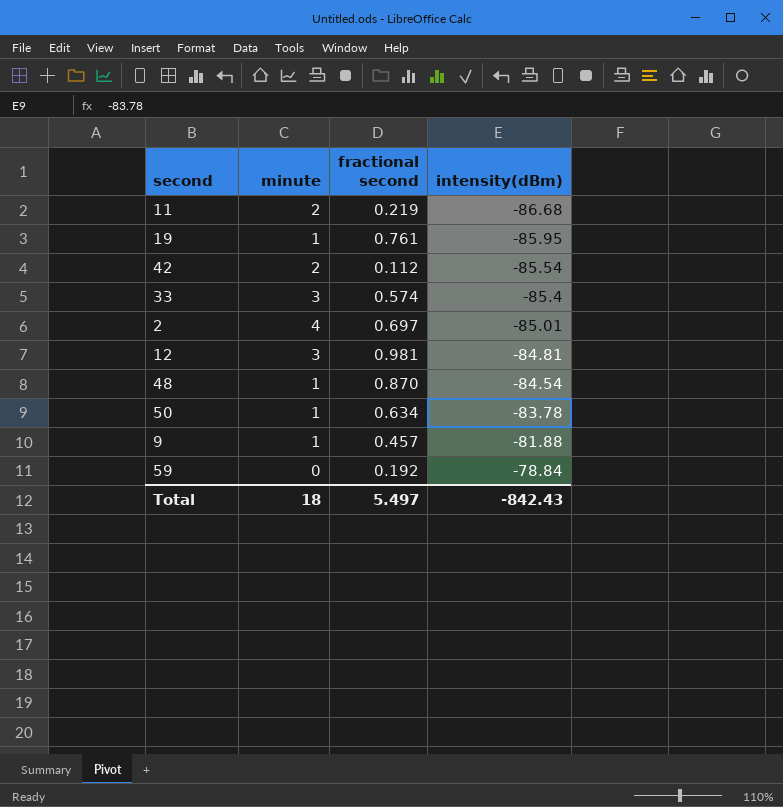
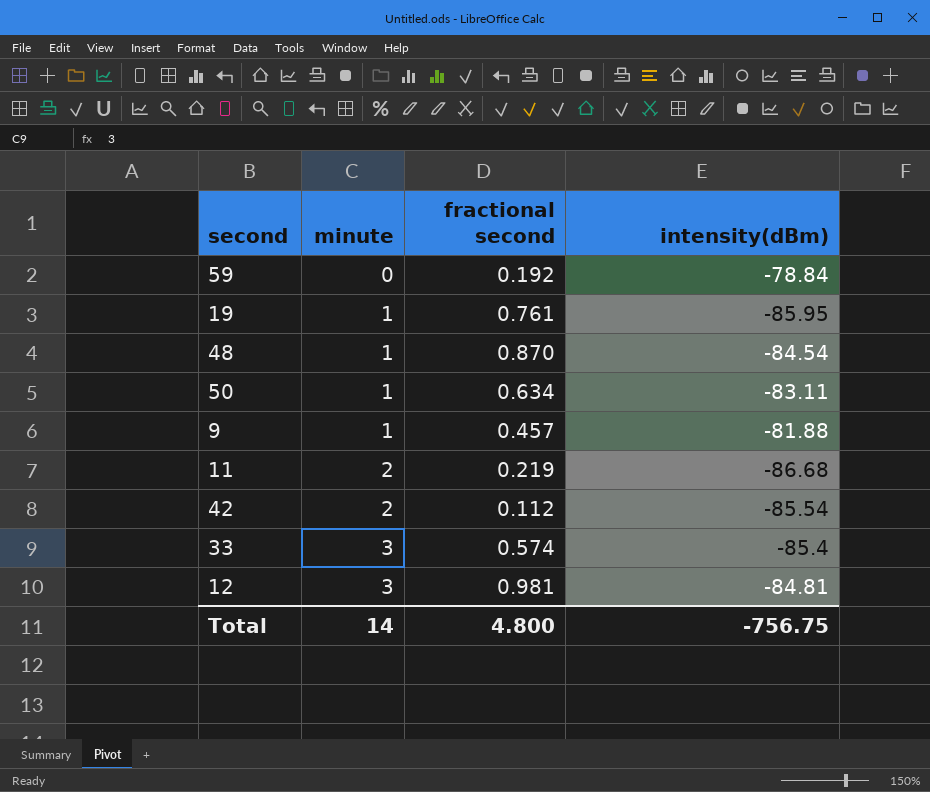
row order: intensity(dBm) ascending -> minute ascending
row 2: 4 | 0.697 | -85.01 -> none
50 | intensity(dBm): -83.78 -> -83.11
Total | minute: 18 -> 14
Total | fractional second: 5.497 -> 4.800
Total | intensity(dBm): -842.43 -> -756.75

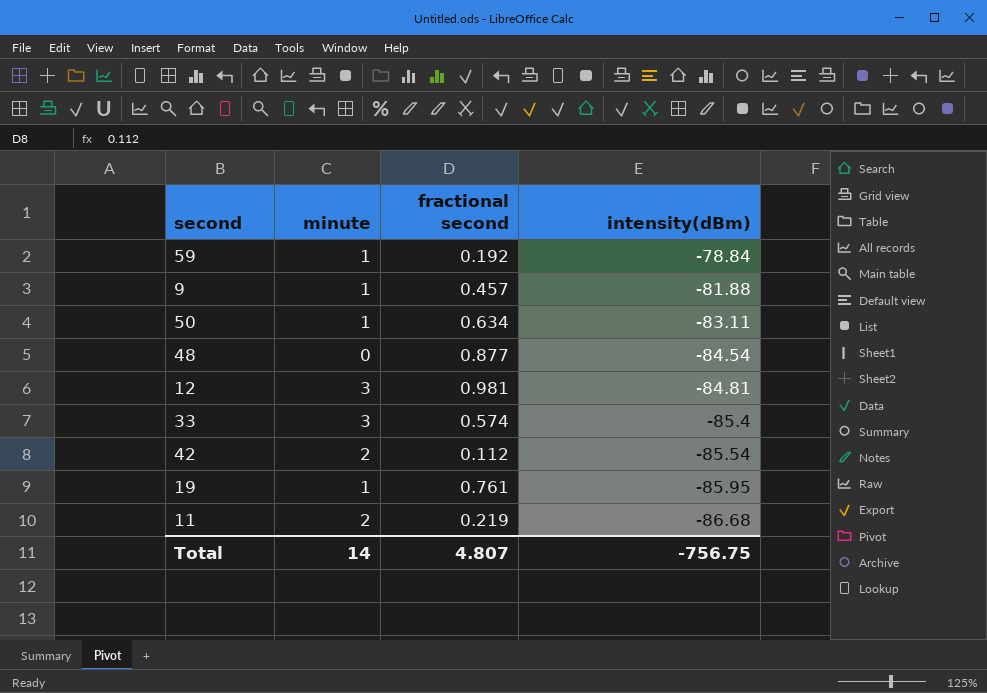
row order: minute ascending -> intensity(dBm) descending
59 | minute: 0 -> 1
48 | minute: 1 -> 0
48 | fractional second: 0.870 -> 0.877
Total | fractional second: 4.800 -> 4.807

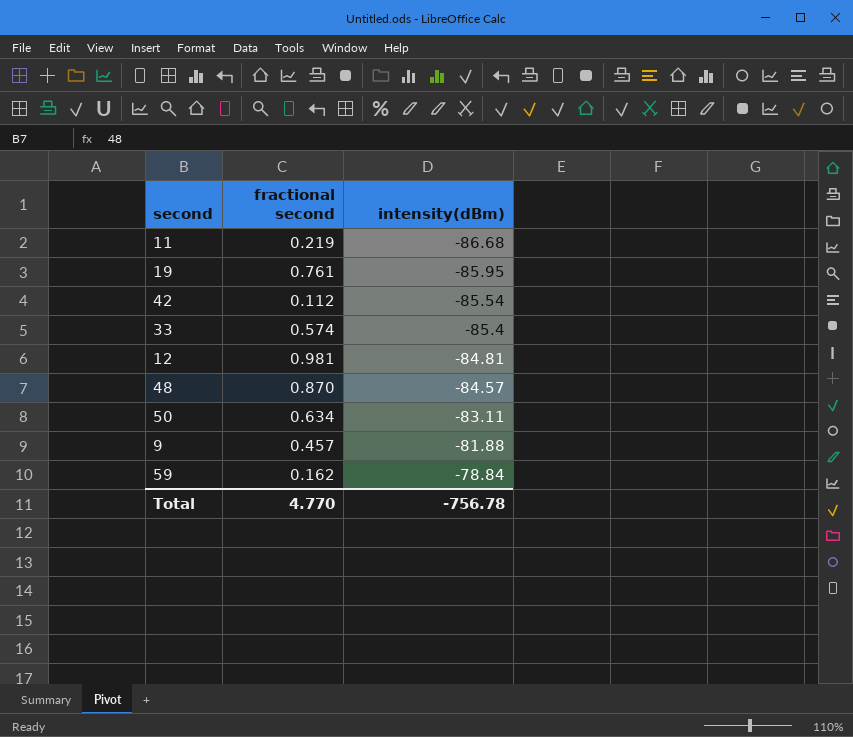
row order: intensity(dBm) descending -> intensity(dBm) ascending
column minute | position: 2 -> none
48 | fractional second: 0.877 -> 0.870
48 | intensity(dBm): -84.54 -> -84.57
59 | fractional second: 0.192 -> 0.162
Total | fractional second: 4.807 -> 4.770
Total | intensity(dBm): -756.75 -> -756.78

